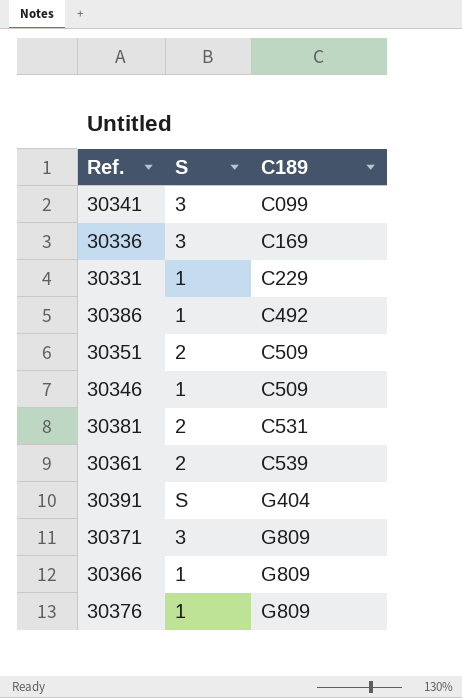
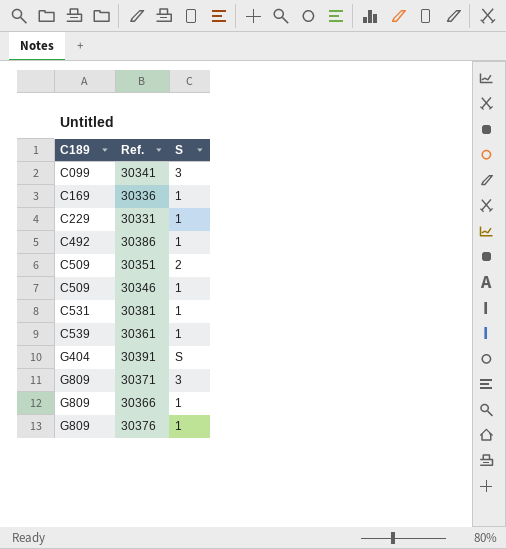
column C189 | position: 3 -> 1
30336 | S: 3 -> 1
30381 | S: 2 -> 1
30361 | S: 2 -> 1

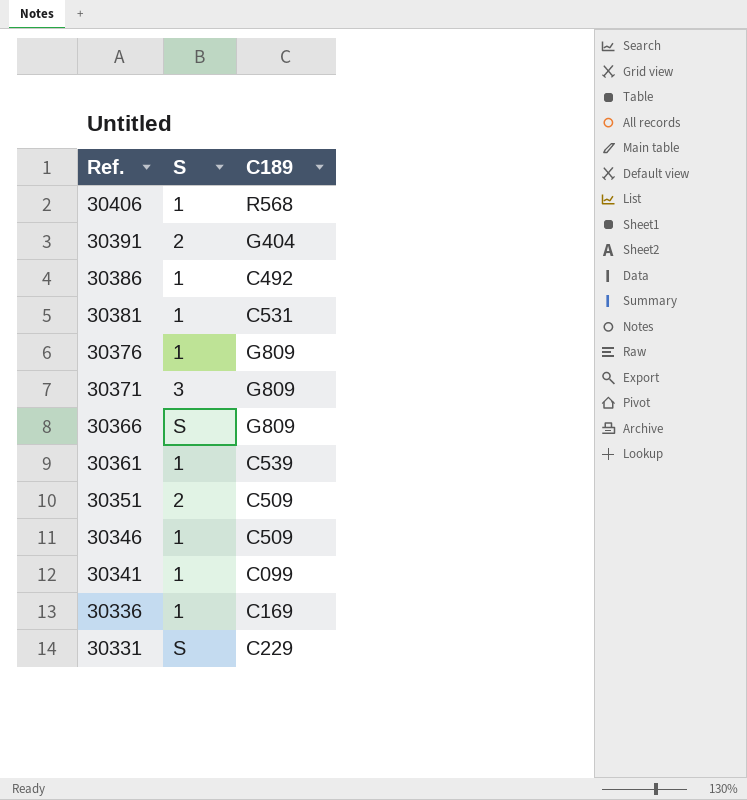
row order: C189 ascending -> Ref. descending
column C189 | position: 1 -> 3
row 30406: none -> 1 | R568
30391 | S: S -> 2
30366 | S: 1 -> S
30341 | S: 3 -> 1
30331 | S: 1 -> S

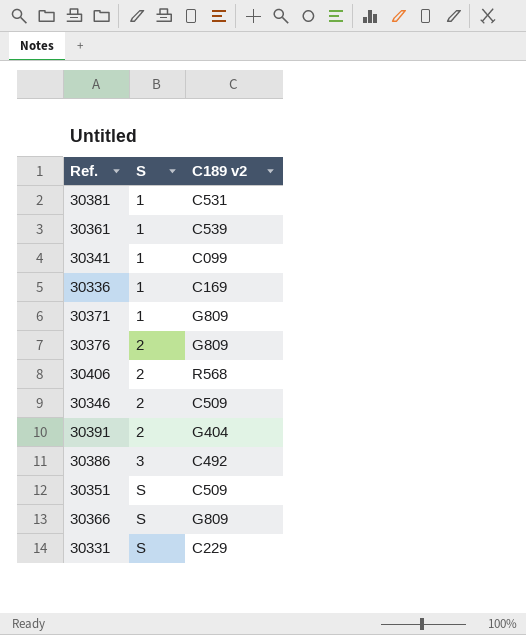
row order: Ref. descending -> S ascending
column name: C189 -> C189 v2
30371 | S: 3 -> 1
30376 | S: 1 -> 2
30406 | S: 1 -> 2
30346 | S: 1 -> 2
30386 | S: 1 -> 3
30351 | S: 2 -> S

